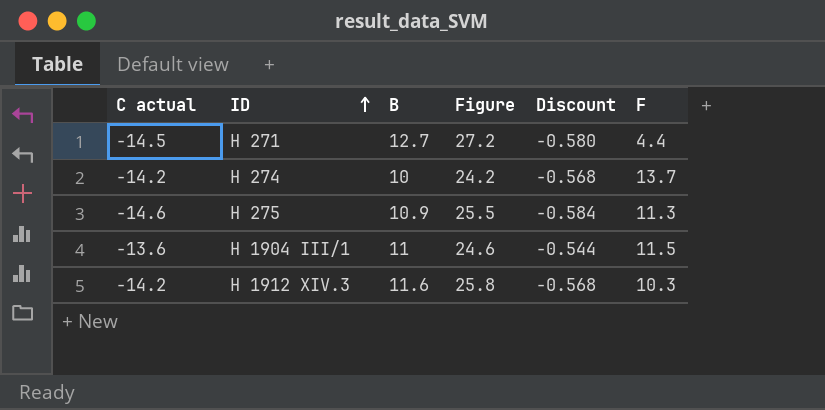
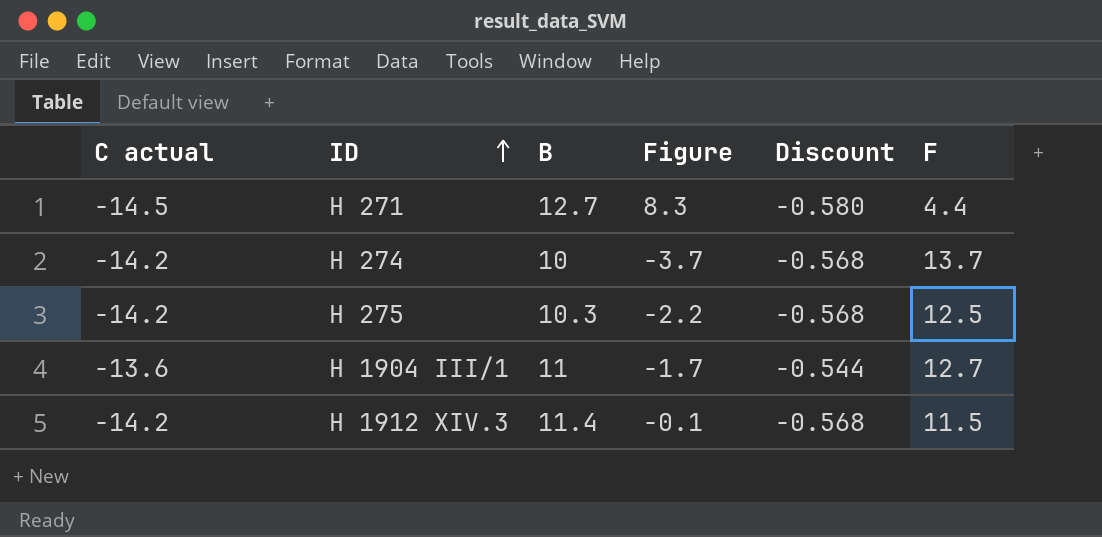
column Figure | formula: [B] - [C actual] -> [B] - [F]
H 275 | C actual: -14.6 -> -14.2
H 275 | B: 10.9 -> 10.3
H 275 | Discount: -0.584 -> -0.568
H 275 | F: 11.3 -> 12.5
H 1904 III/1 | F: 11.5 -> 12.7
H 1912 XIV.3 | B: 11.6 -> 11.4
H 1912 XIV.3 | F: 10.3 -> 11.5

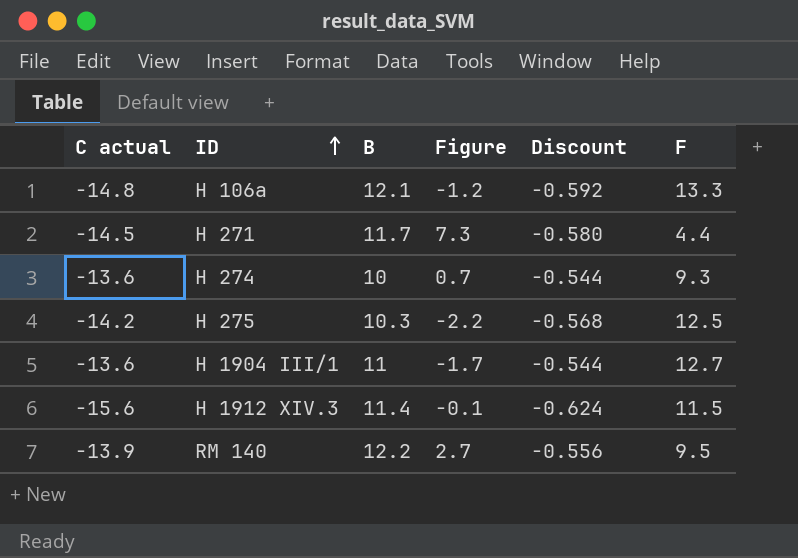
row H 106a: none -> -14.8 | 12.1 | -1.2 | -0.592 | 13.3
H 271 | B: 12.7 -> 11.7
H 271 | Figure: 8.3 -> 7.3
H 274 | C actual: -14.2 -> -13.6
H 274 | Figure: -3.7 -> 0.7
H 274 | Discount: -0.568 -> -0.544
H 274 | F: 13.7 -> 9.3
H 1912 XIV.3 | C actual: -14.2 -> -15.6
H 1912 XIV.3 | Discount: -0.568 -> -0.624
row RM 140: none -> -13.9 | 12.2 | 2.7 | -0.556 | 9.5

